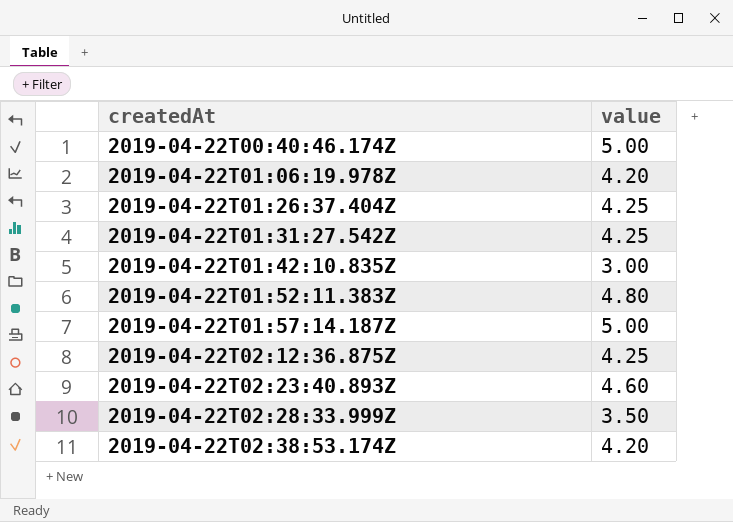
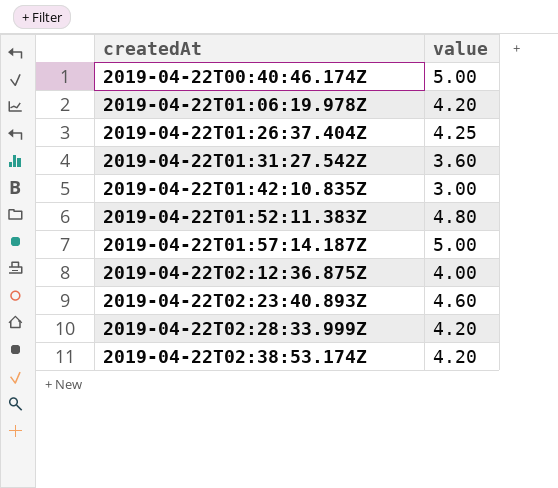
2019-04-22T01:31:27.542Z | value: 4.25 -> 3.60
2019-04-22T02:12:36.875Z | value: 4.25 -> 4.00
2019-04-22T02:28:33.999Z | value: 3.50 -> 4.20

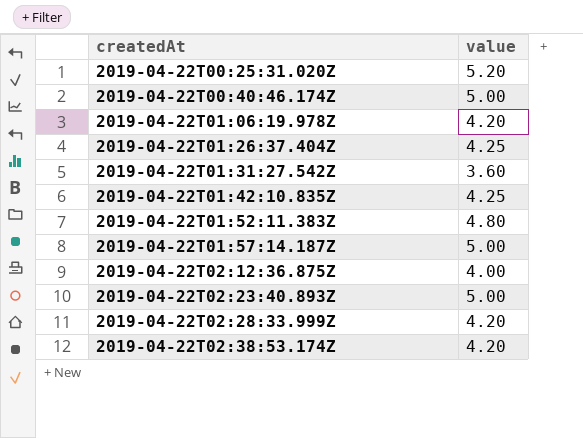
row 2019-04-22T00:25:31.020Z: none -> 5.20
2019-04-22T01:42:10.835Z | value: 3.00 -> 4.25
2019-04-22T02:23:40.893Z | value: 4.60 -> 5.00

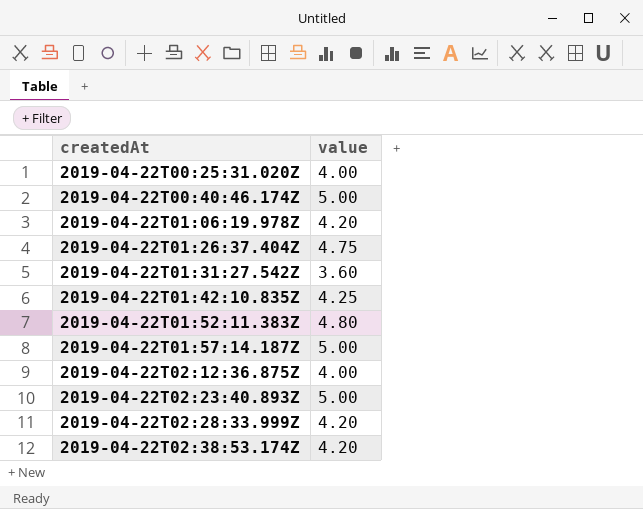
2019-04-22T00:25:31.020Z | value: 5.20 -> 4.00
2019-04-22T01:26:37.404Z | value: 4.25 -> 4.75

